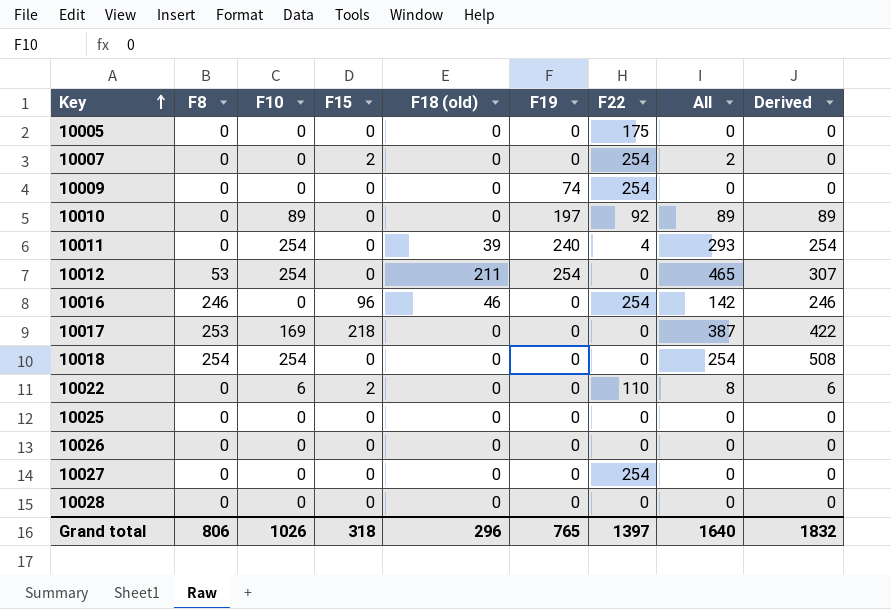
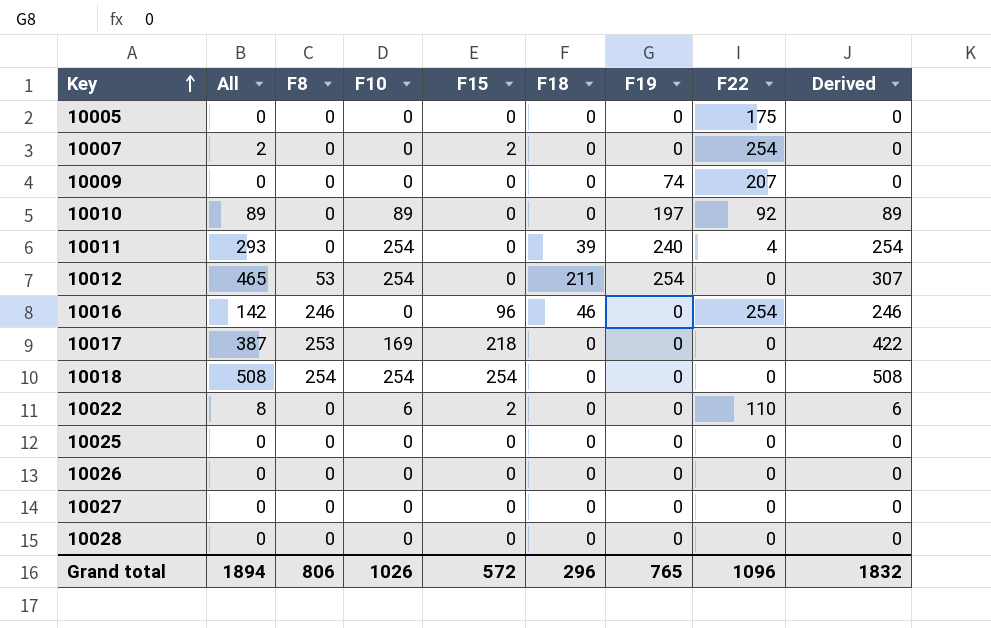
column All | position: 8 -> 2
column name: F18 (old) -> F18
10009 | F22: 254 -> 207
10018 | All: 254 -> 508
10018 | F15: 0 -> 254
10027 | F22: 254 -> 0
Grand total | All: 1640 -> 1894
Grand total | F15: 318 -> 572
Grand total | F22: 1397 -> 1096

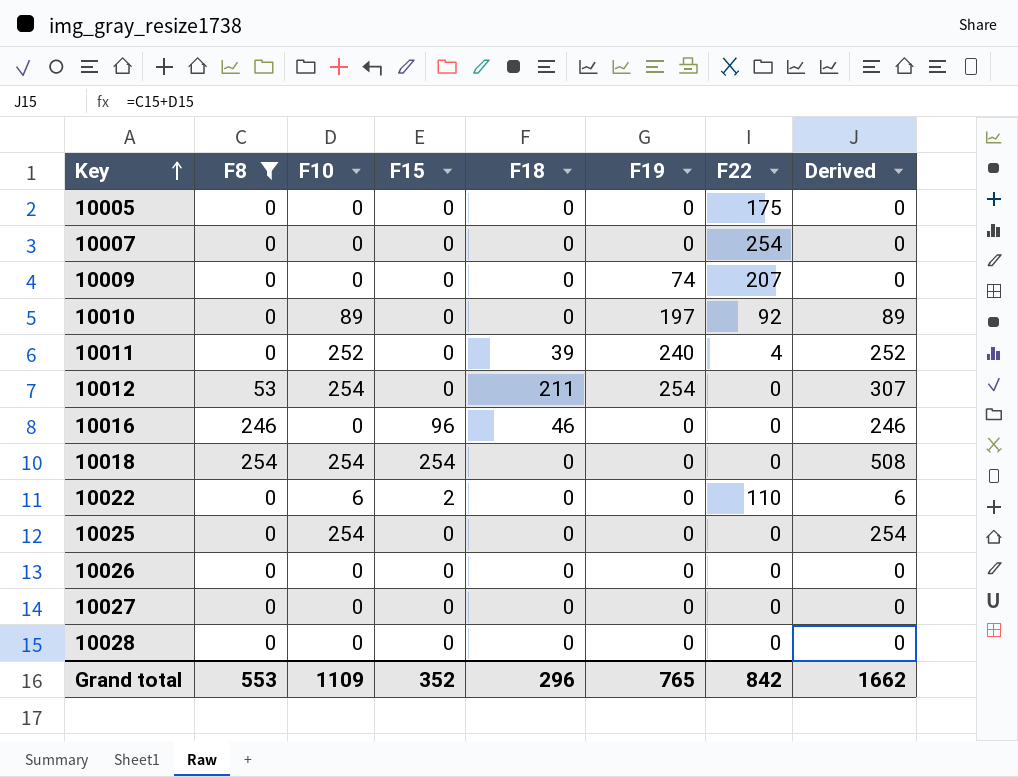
filter: none -> F8 != 253
column All | formula: [F10] + [F15] + [F18] -> none
10007 | F15: 2 -> 0
10011 | F10: 254 -> 252
10011 | Derived: 254 -> 252
10016 | F22: 254 -> 0
10025 | F10: 0 -> 254
10025 | Derived: 0 -> 254
Grand total | F8: 806 -> 553
Grand total | F10: 1026 -> 1109
Grand total | F15: 572 -> 352
Grand total | F22: 1096 -> 842
Grand total | Derived: 1832 -> 1662

